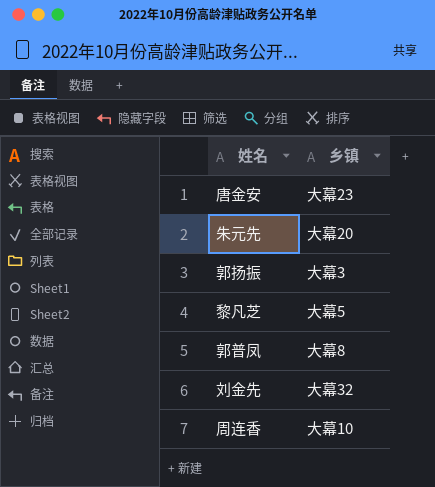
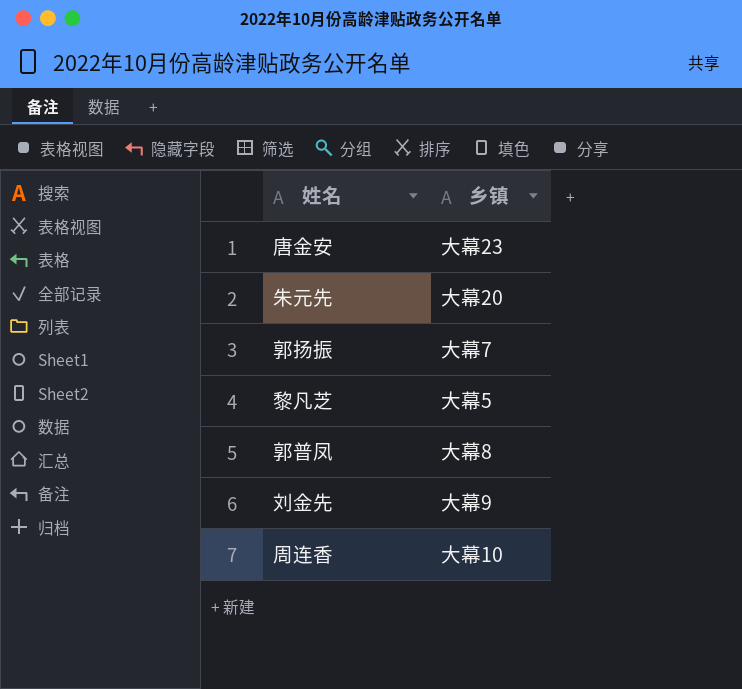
郭扬振 | 乡镇: 大幕3 -> 大幕7
刘金先 | 乡镇: 大幕32 -> 大幕9

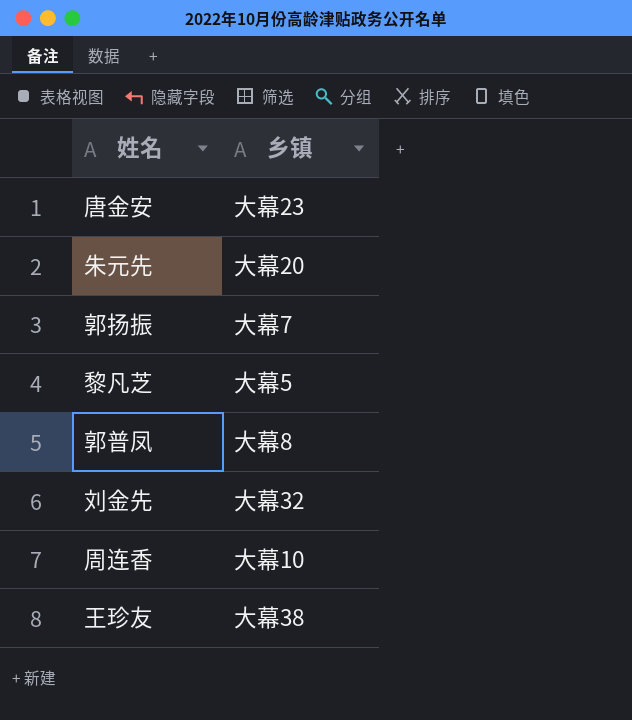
刘金先 | 乡镇: 大幕9 -> 大幕32
row 王珍友: none -> 大幕38

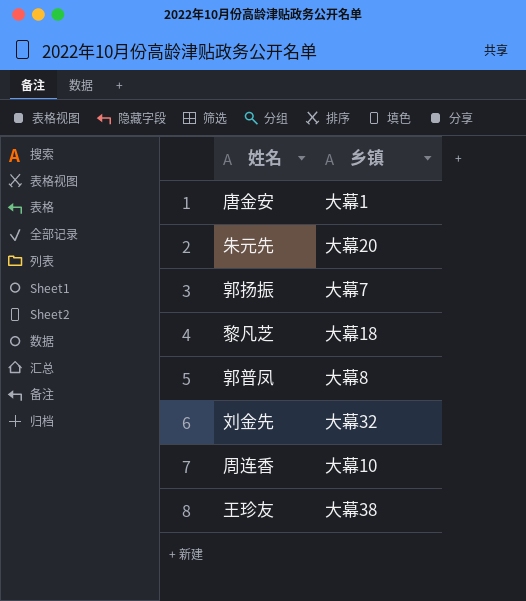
唐金安 | 乡镇: 大幕23 -> 大幕1
黎凡芝 | 乡镇: 大幕5 -> 大幕18

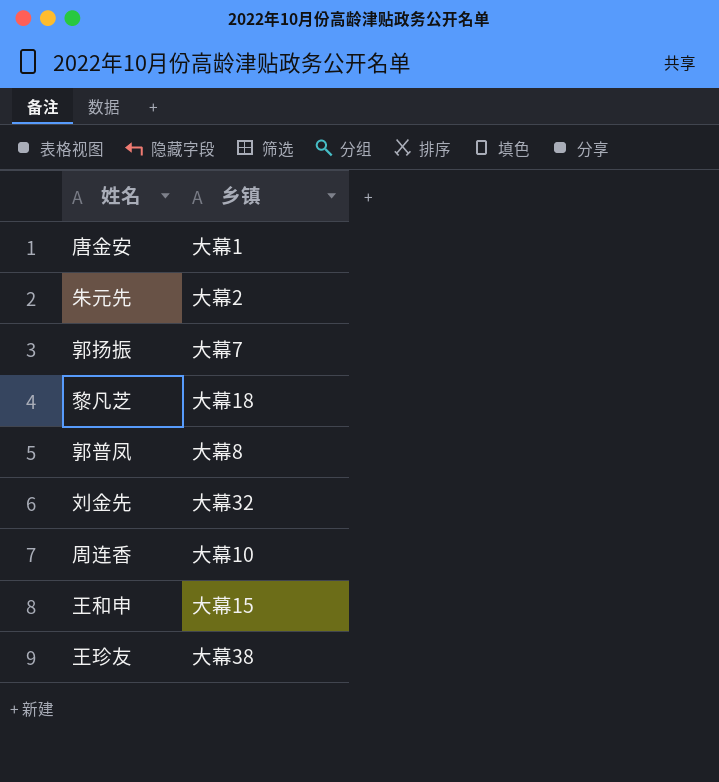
朱元先 | 乡镇: 大幕20 -> 大幕2
row 王和申: none -> 大幕15

